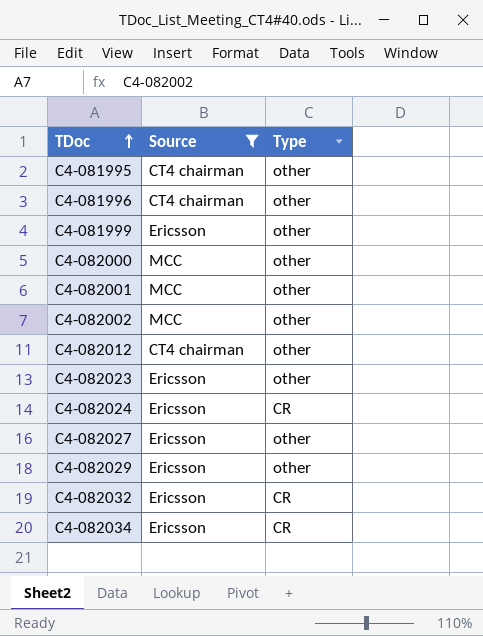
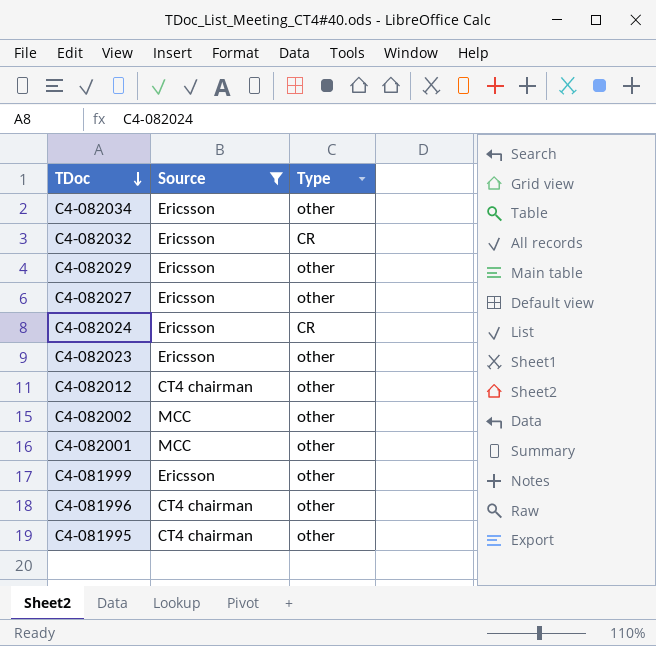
row order: TDoc ascending -> TDoc descending
row C4-082000: MCC | other -> none
C4-082034 | Type: CR -> other

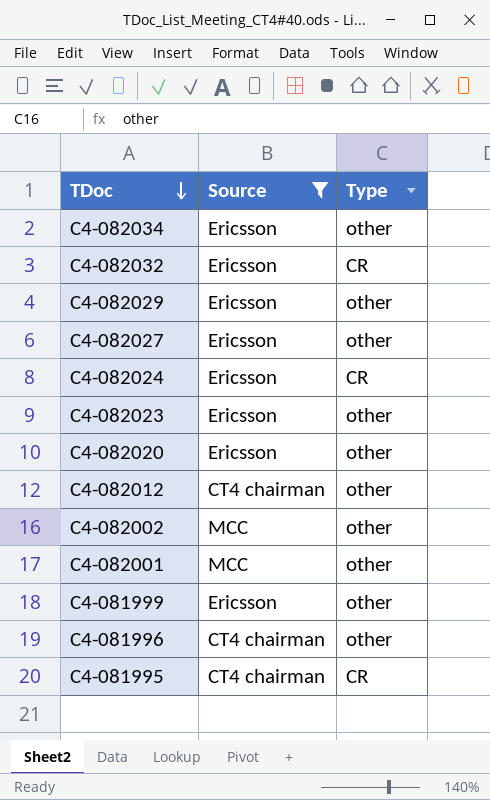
row C4-082020: none -> Ericsson | other
C4-081995 | Type: other -> CR

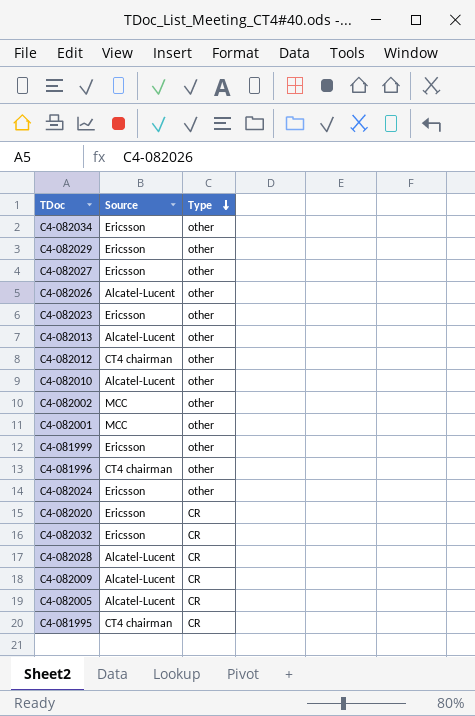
filter: Source != Alcatel-Lucent -> none
row order: TDoc descending -> Type descending
C4-082024 | Type: CR -> other
C4-082020 | Type: other -> CR

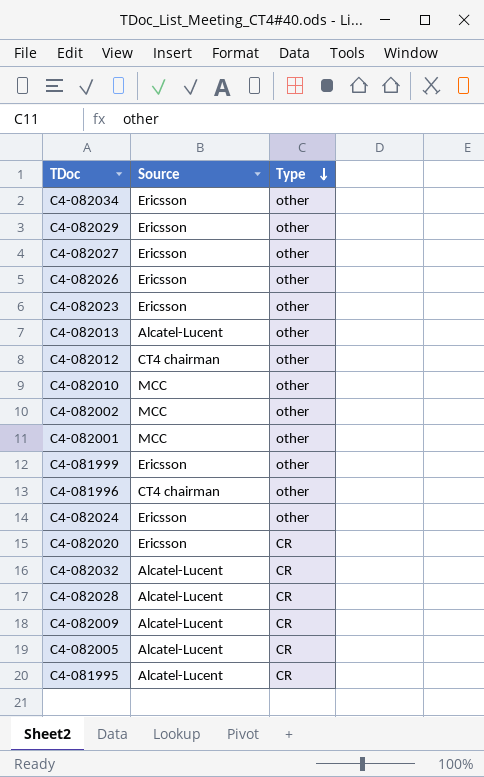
C4-082026 | Source: Alcatel-Lucent -> Ericsson
C4-082010 | Source: Alcatel-Lucent -> MCC
C4-082032 | Source: Ericsson -> Alcatel-Lucent
C4-081995 | Source: CT4 chairman -> Alcatel-Lucent

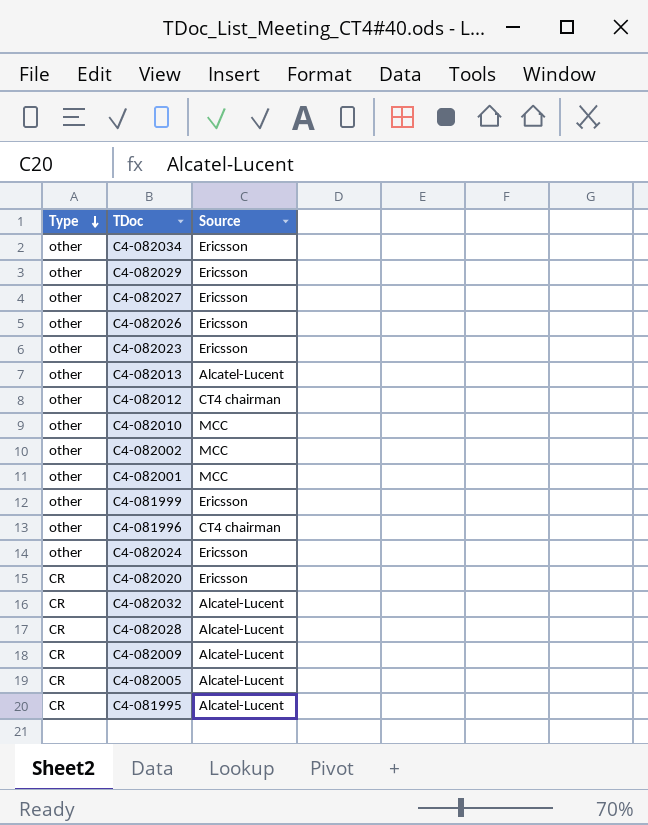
column Type | position: 3 -> 1

